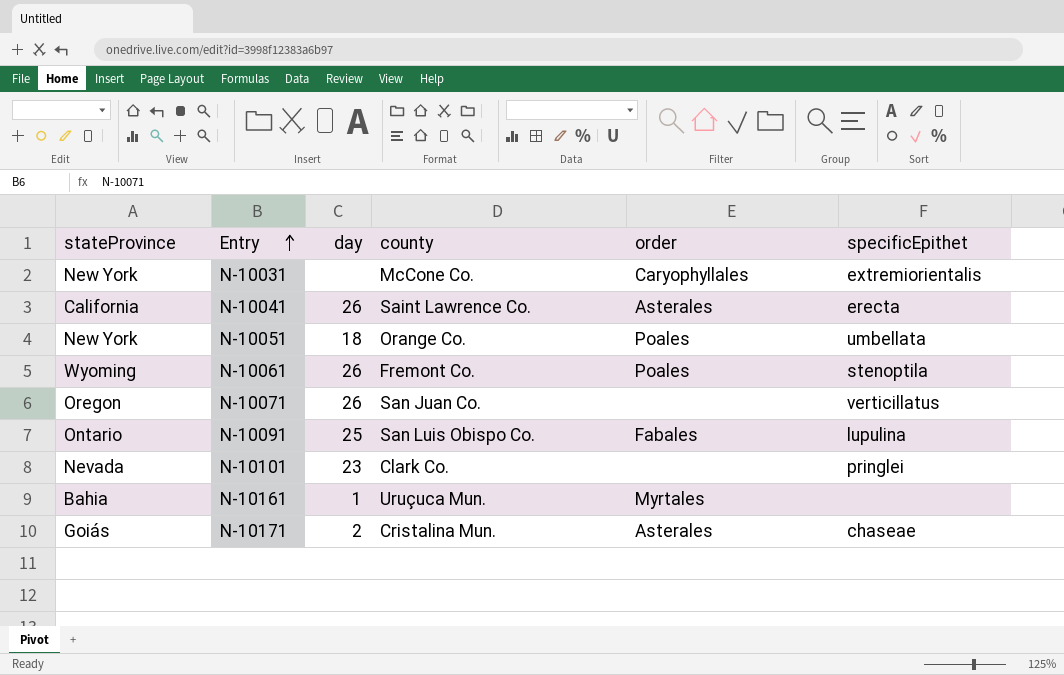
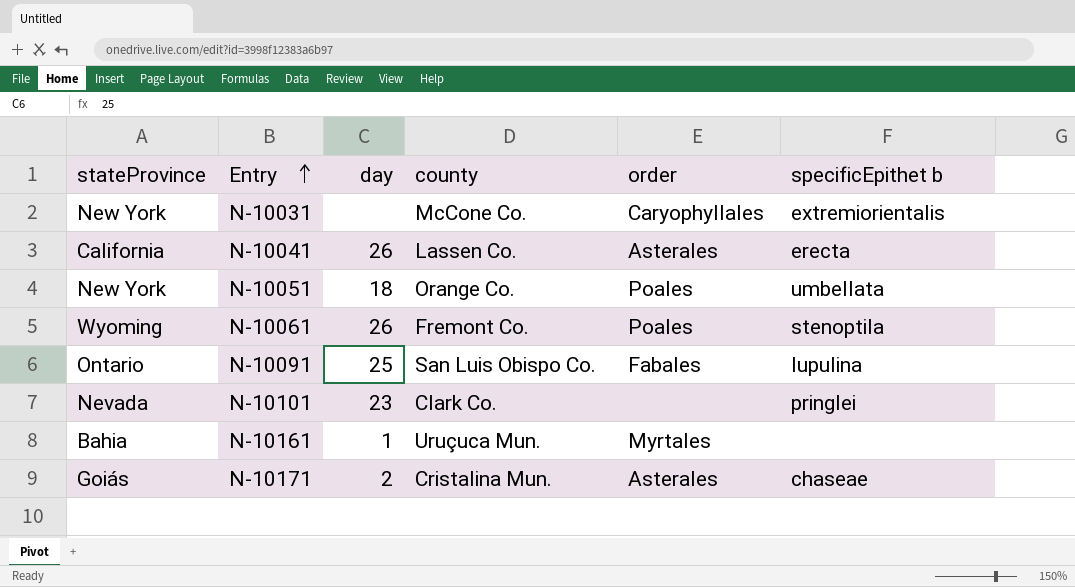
column name: specificEpithet -> specificEpithet b
row N-10071: Oregon | 26 | San Juan Co. | none | verticillatus -> none
N-10041 | county: Saint Lawrence Co. -> Lassen Co.

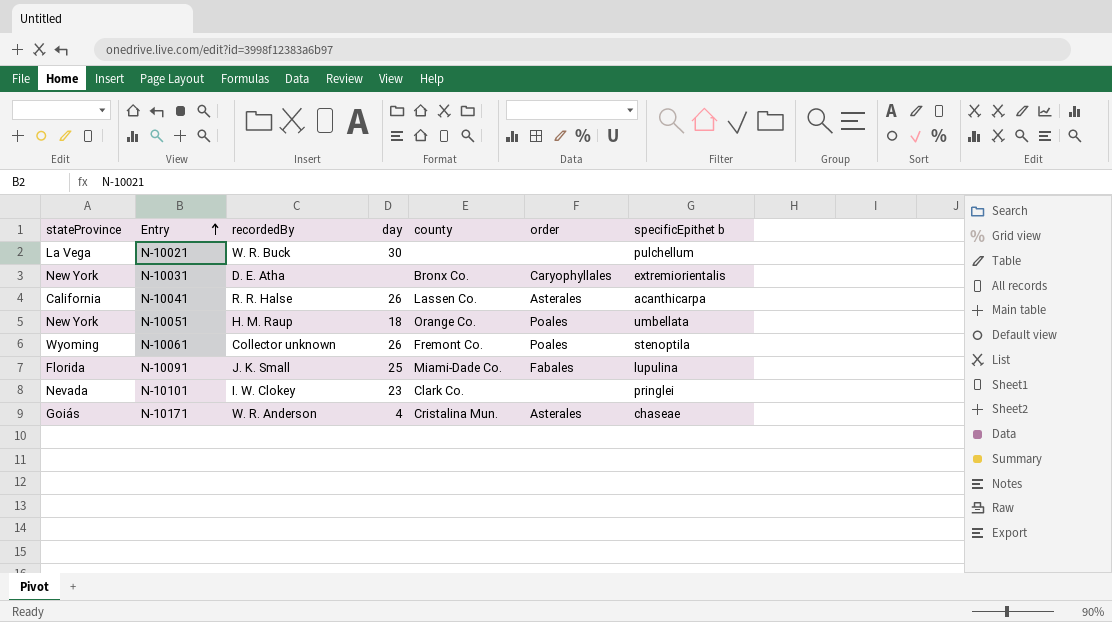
column recordedBy | position: none -> 3
row N-10161: Bahia | 1 | Uruçuca Mun. | Myrtales | none -> none
row N-10021: none -> La Vega | W. R. Buck | 30 | none | none | pulchellum
N-10031 | county: McCone Co. -> Bronx Co.
N-10041 | specificEpithet b: erecta -> acanthicarpa
N-10091 | stateProvince: Ontario -> Florida
N-10091 | county: San Luis Obispo Co. -> Miami-Dade Co.
N-10171 | day: 2 -> 4

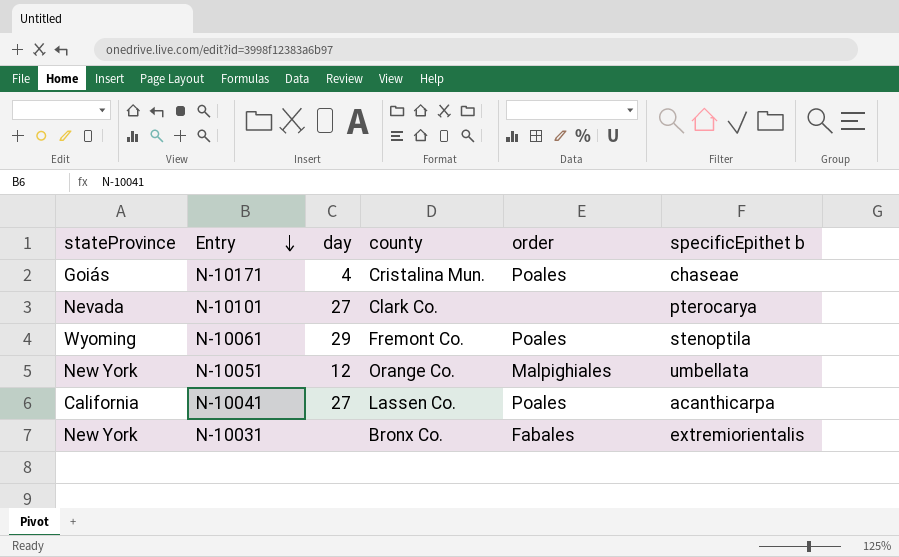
row order: Entry ascending -> Entry descending
column recordedBy | position: 3 -> none
row N-10021: La Vega | W. R. Buck | 30 | none | none | pulchellum -> none
row N-10091: Florida | J. K. Small | 25 | Miami-Dade Co. | Fabales | lupulina -> none
N-10171 | order: Asterales -> Poales
N-10101 | day: 23 -> 27
N-10101 | specificEpithet b: pringlei -> pterocarya
N-10061 | day: 26 -> 29
N-10051 | day: 18 -> 12
N-10051 | order: Poales -> Malpighiales
N-10041 | day: 26 -> 27
N-10041 | order: Asterales -> Poales
N-10031 | order: Caryophyllales -> Fabales

